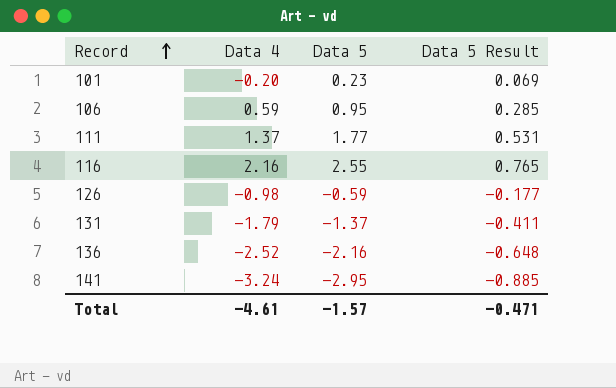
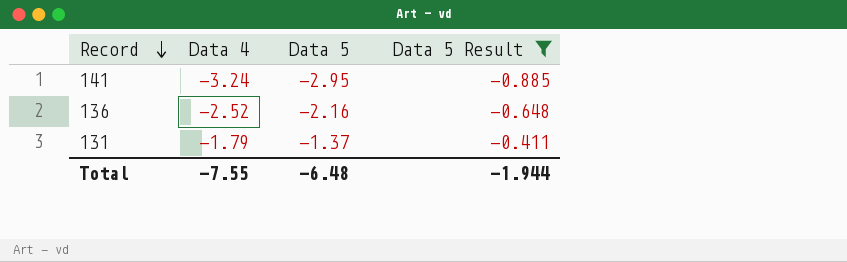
filter: none -> Data 5 Result <= -0.411
row order: Record ascending -> Record descending
Total | Data 4: -4.61 -> -7.55
Total | Data 5: -1.57 -> -6.48
Total | Data 5 Result: -0.471 -> -1.944

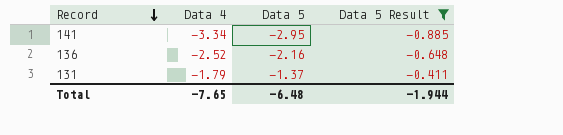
141 | Data 4: -3.24 -> -3.34
Total | Data 4: -7.55 -> -7.65

